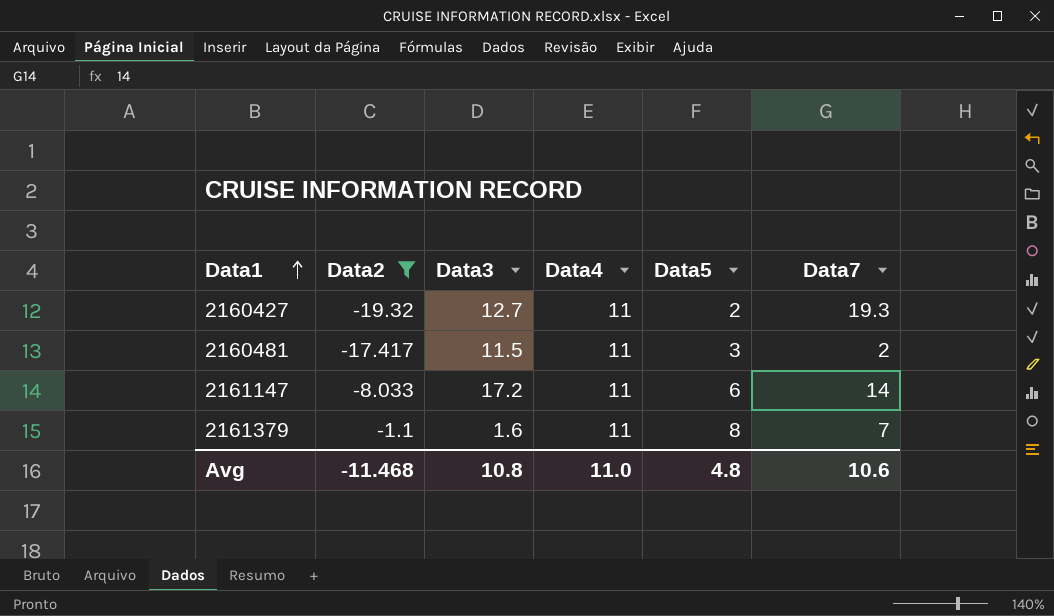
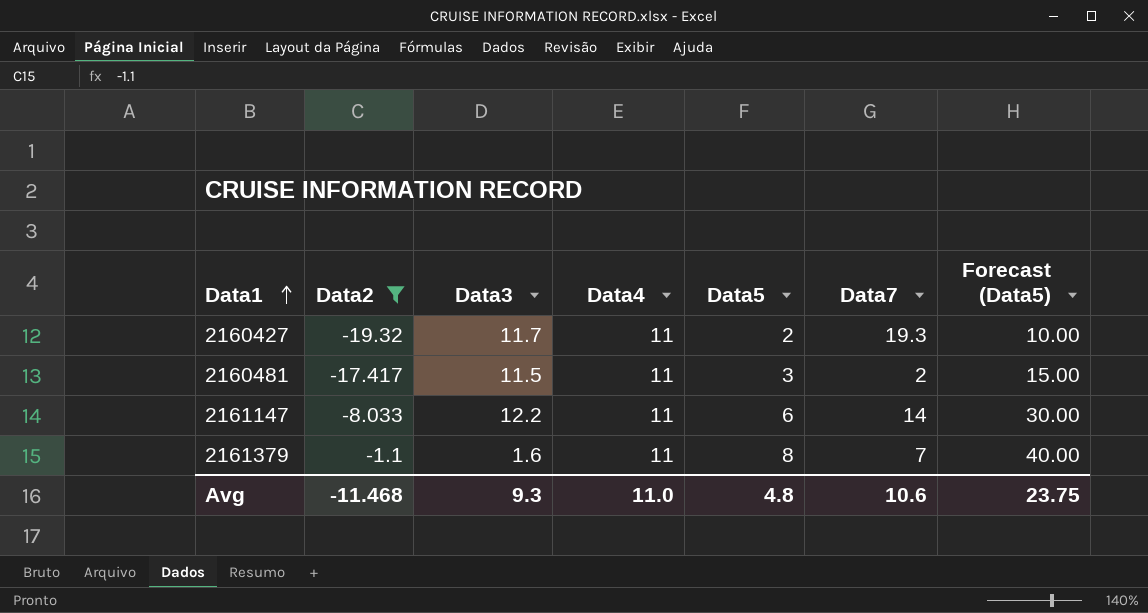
column Forecast (Data5) | formula: none -> [Data5] * 5
2160427 | Data3: 12.7 -> 11.7
2161147 | Data3: 17.2 -> 12.2
Avg | Data3: 10.8 -> 9.3

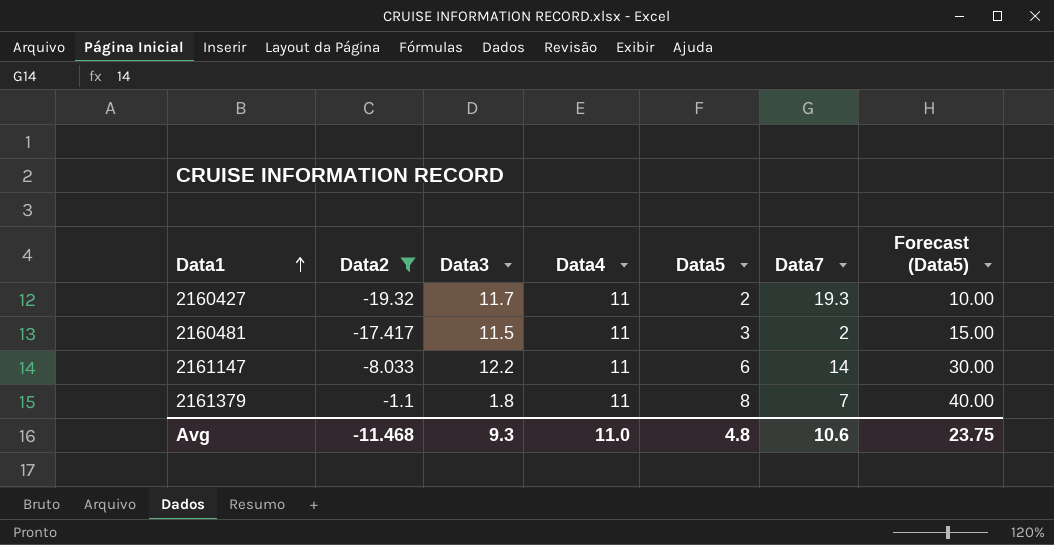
2161379 | Data3: 1.6 -> 1.8

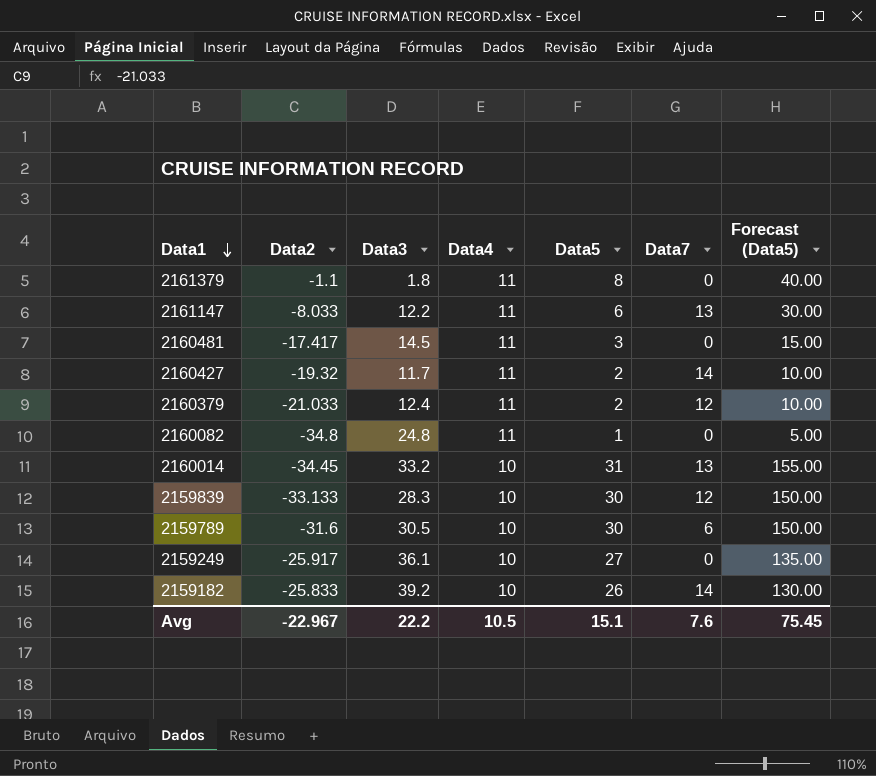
filter: Data2 >= -19.32 -> none
row order: Data1 ascending -> Data1 descending
2161379 | Data7: 7 -> 0
2161147 | Data7: 14 -> 13
2160481 | Data3: 11.5 -> 14.5
2160481 | Data7: 2 -> 0
2160427 | Data7: 19.3 -> 14
Avg | Data2: -11.468 -> -22.967
Avg | Data3: 9.3 -> 22.2
Avg | Data4: 11.0 -> 10.5
Avg | Data5: 4.8 -> 15.1
Avg | Data7: 10.6 -> 7.6
Avg | Forecast (Data5): 23.75 -> 75.45

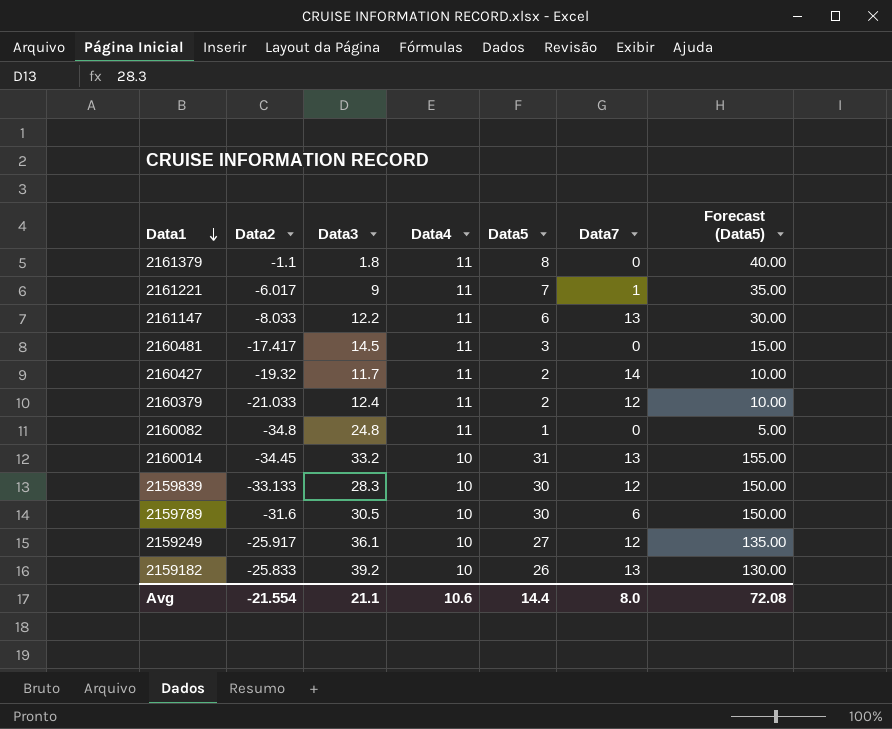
row 2161221: none -> -6.017 | 9 | 11 | 7 | 1 | 35.00
2159249 | Data7: 0 -> 12
2159182 | Data7: 14 -> 13
Avg | Data2: -22.967 -> -21.554
Avg | Data3: 22.2 -> 21.1
Avg | Data4: 10.5 -> 10.6
Avg | Data5: 15.1 -> 14.4
Avg | Data7: 7.6 -> 8.0
Avg | Forecast (Data5): 75.45 -> 72.08

